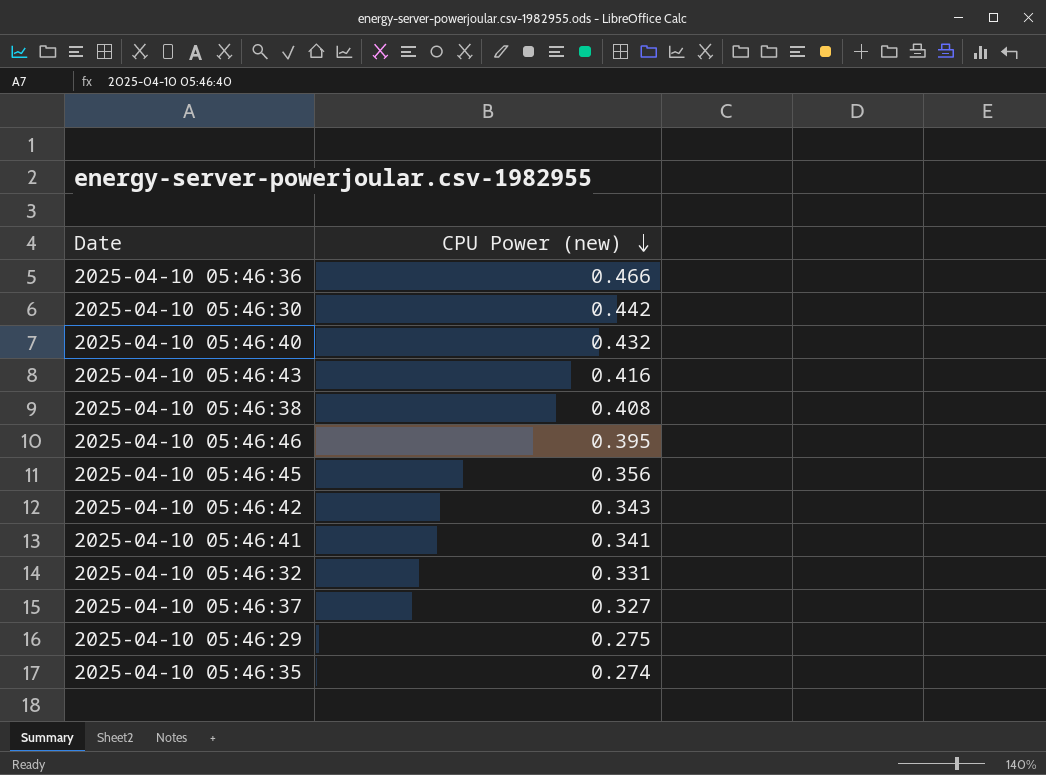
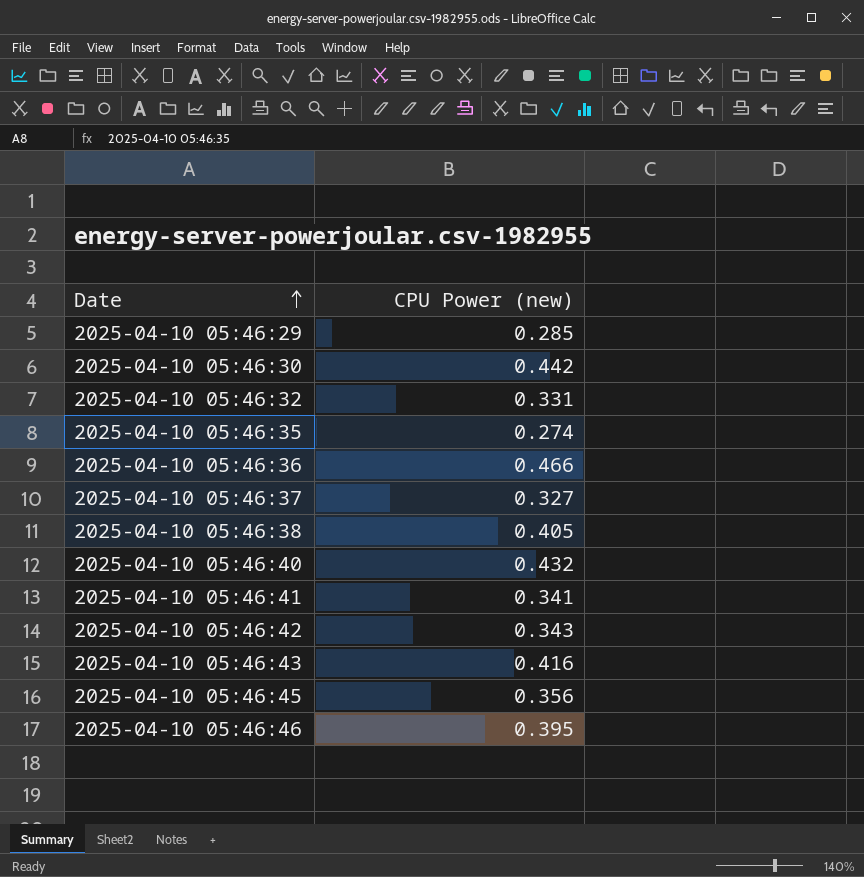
row order: CPU Power (new) descending -> Date ascending
2025-04-10 05:46:29 | CPU Power (new): 0.275 -> 0.285
2025-04-10 05:46:38 | CPU Power (new): 0.408 -> 0.405

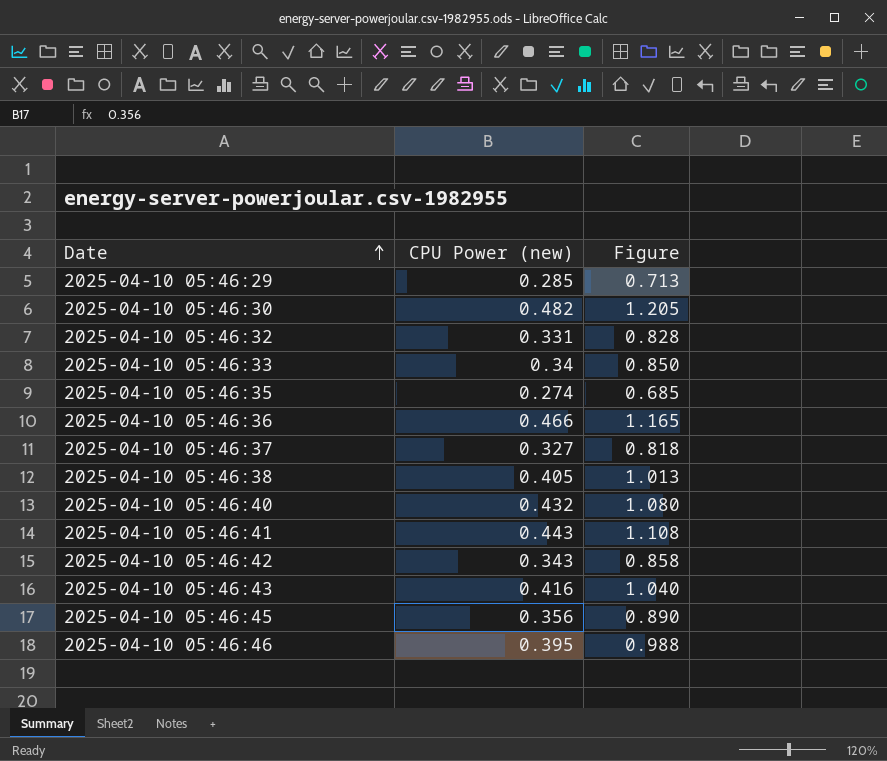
column Figure | formula: none -> [CPU Power (new)] * 2.5
2025-04-10 05:46:30 | CPU Power (new): 0.442 -> 0.482
row 2025-04-10 05:46:33: none -> 0.34 | 0.850
2025-04-10 05:46:41 | CPU Power (new): 0.341 -> 0.443

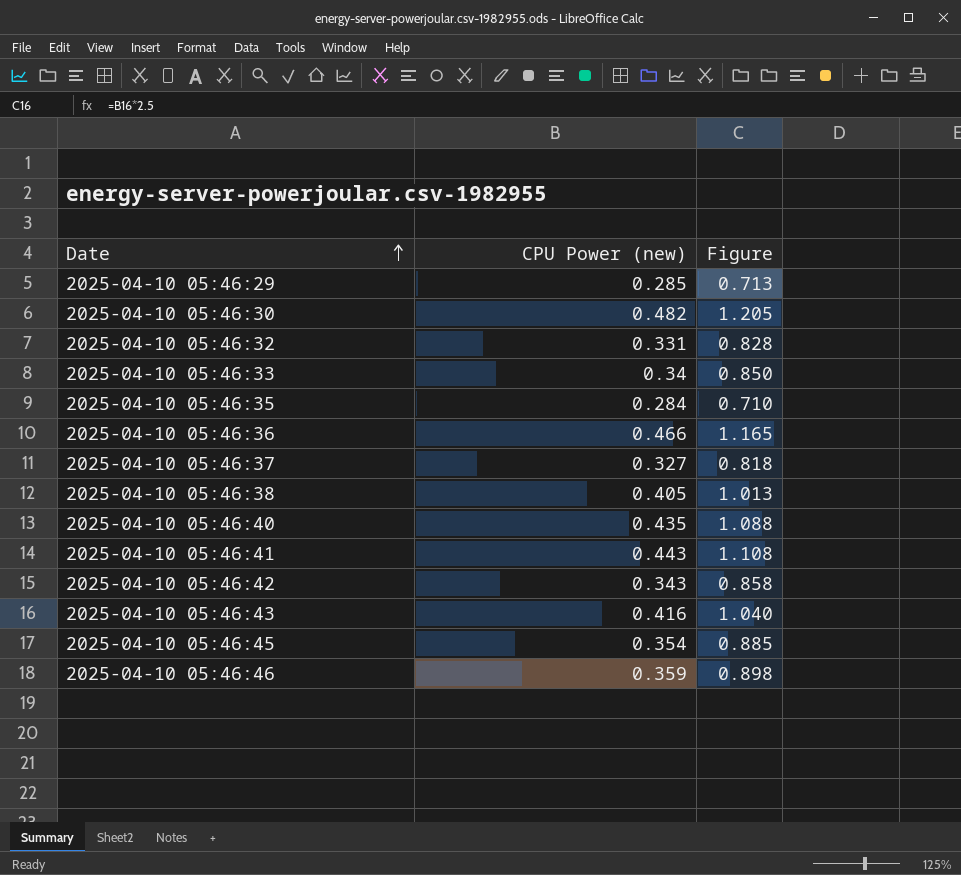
2025-04-10 05:46:35 | CPU Power (new): 0.274 -> 0.284
2025-04-10 05:46:35 | Figure: 0.685 -> 0.710
2025-04-10 05:46:40 | CPU Power (new): 0.432 -> 0.435
2025-04-10 05:46:40 | Figure: 1.080 -> 1.088
2025-04-10 05:46:45 | CPU Power (new): 0.356 -> 0.354
2025-04-10 05:46:45 | Figure: 0.890 -> 0.885
2025-04-10 05:46:46 | CPU Power (new): 0.395 -> 0.359
2025-04-10 05:46:46 | Figure: 0.988 -> 0.898

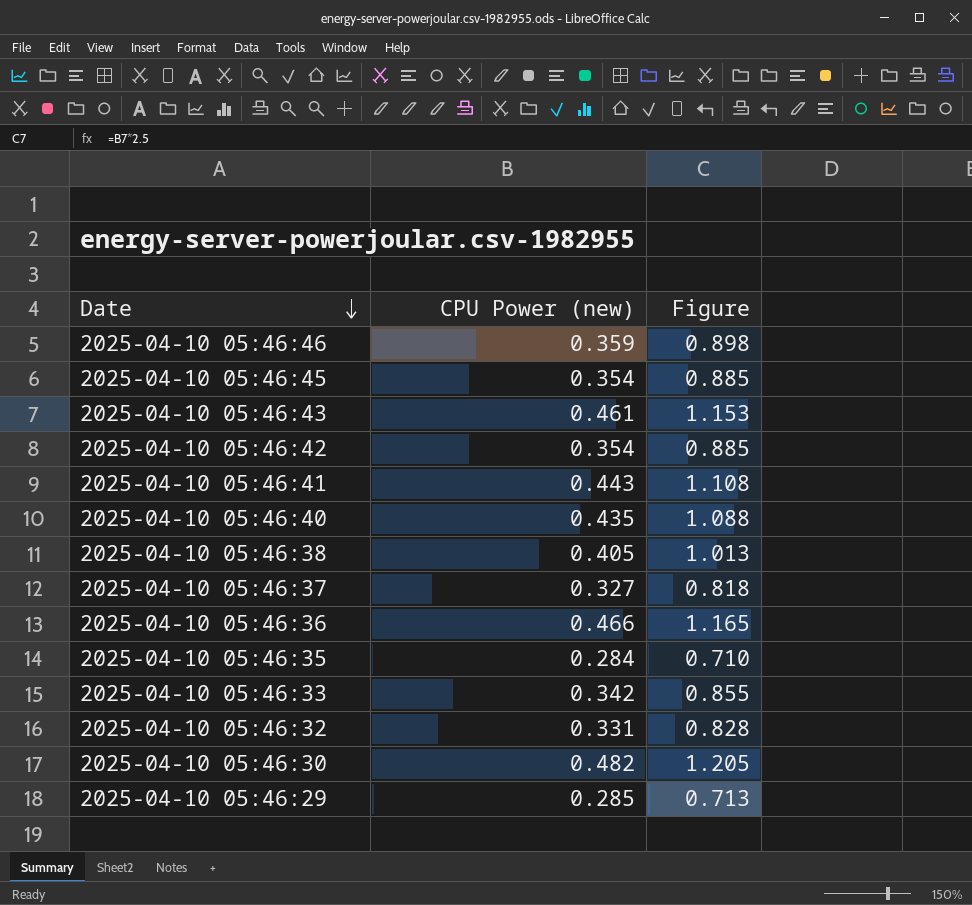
row order: Date ascending -> Date descending
2025-04-10 05:46:43 | CPU Power (new): 0.416 -> 0.461
2025-04-10 05:46:43 | Figure: 1.040 -> 1.153
2025-04-10 05:46:42 | CPU Power (new): 0.343 -> 0.354
2025-04-10 05:46:42 | Figure: 0.858 -> 0.885
2025-04-10 05:46:33 | CPU Power (new): 0.34 -> 0.342
2025-04-10 05:46:33 | Figure: 0.850 -> 0.855

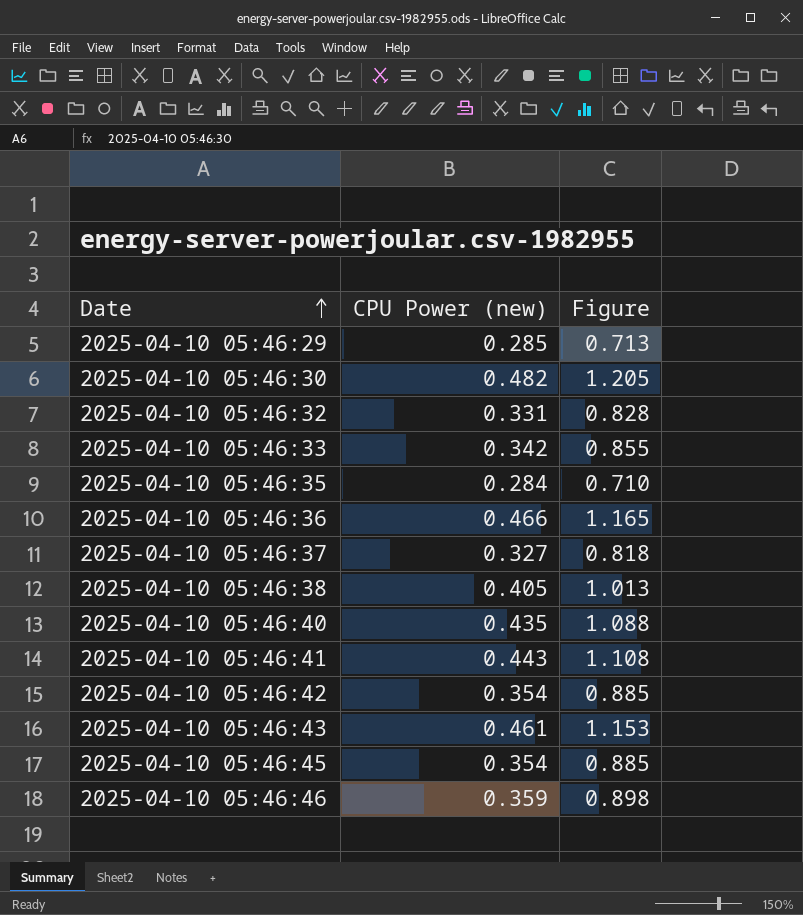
row order: Date descending -> Date ascending

